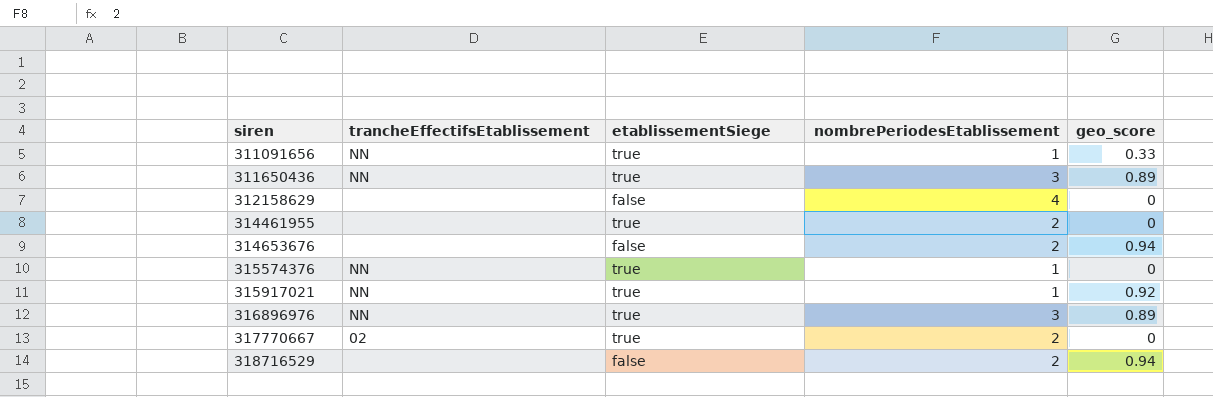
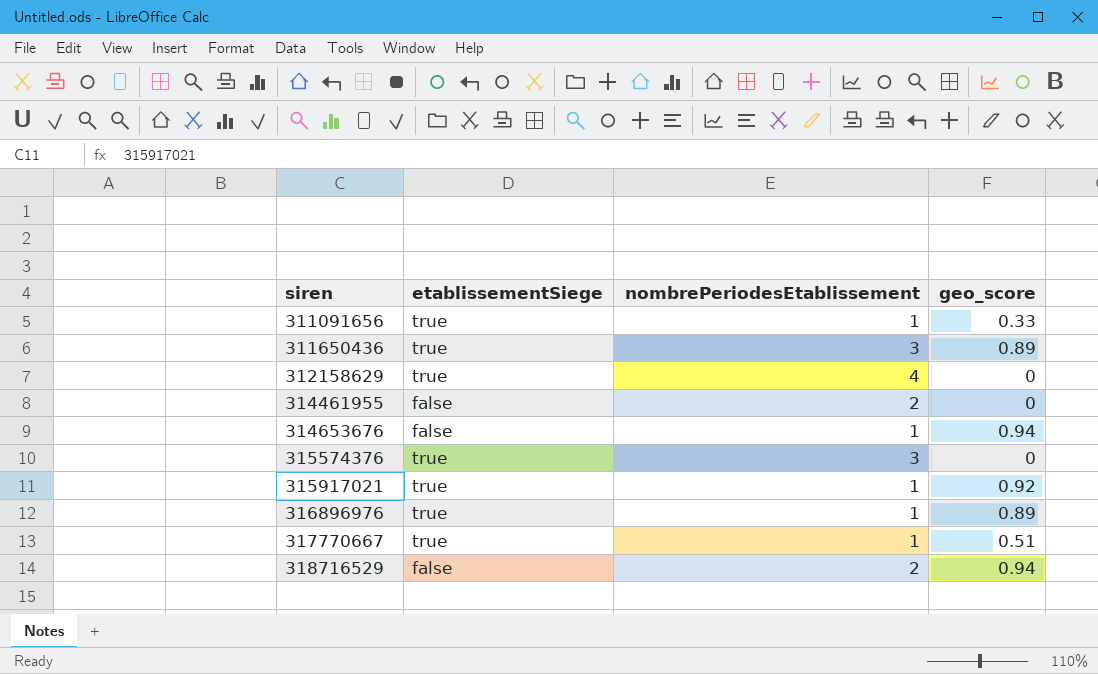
column trancheEffectifsEtablissement | position: 2 -> none
312158629 | etablissementSiege: false -> true
314461955 | etablissementSiege: true -> false
314653676 | nombrePeriodesEtablissement: 2 -> 1
315574376 | nombrePeriodesEtablissement: 1 -> 3
316896976 | nombrePeriodesEtablissement: 3 -> 1
317770667 | nombrePeriodesEtablissement: 2 -> 1
317770667 | geo_score: 0 -> 0.51

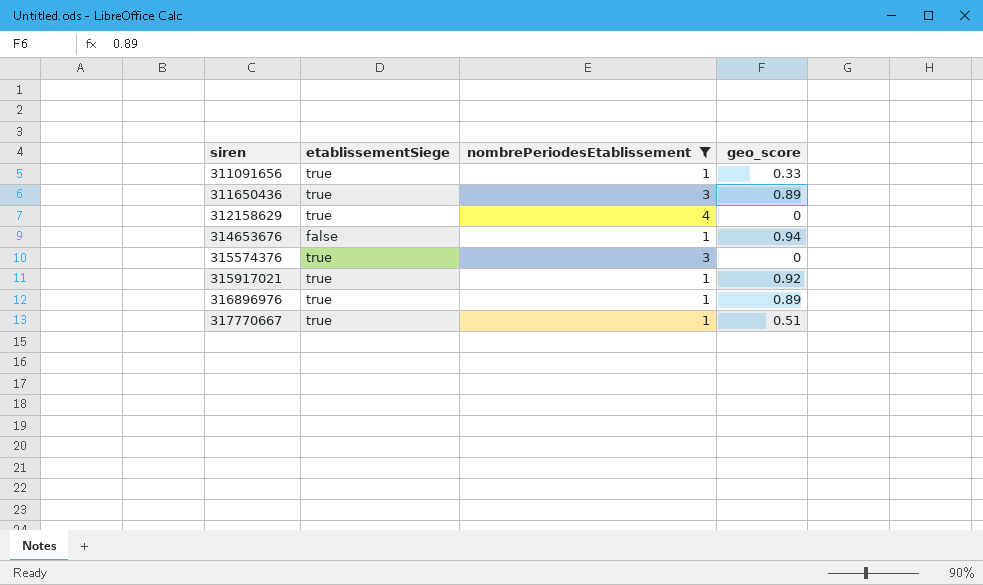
filter: none -> nombrePeriodesEtablissement != 2

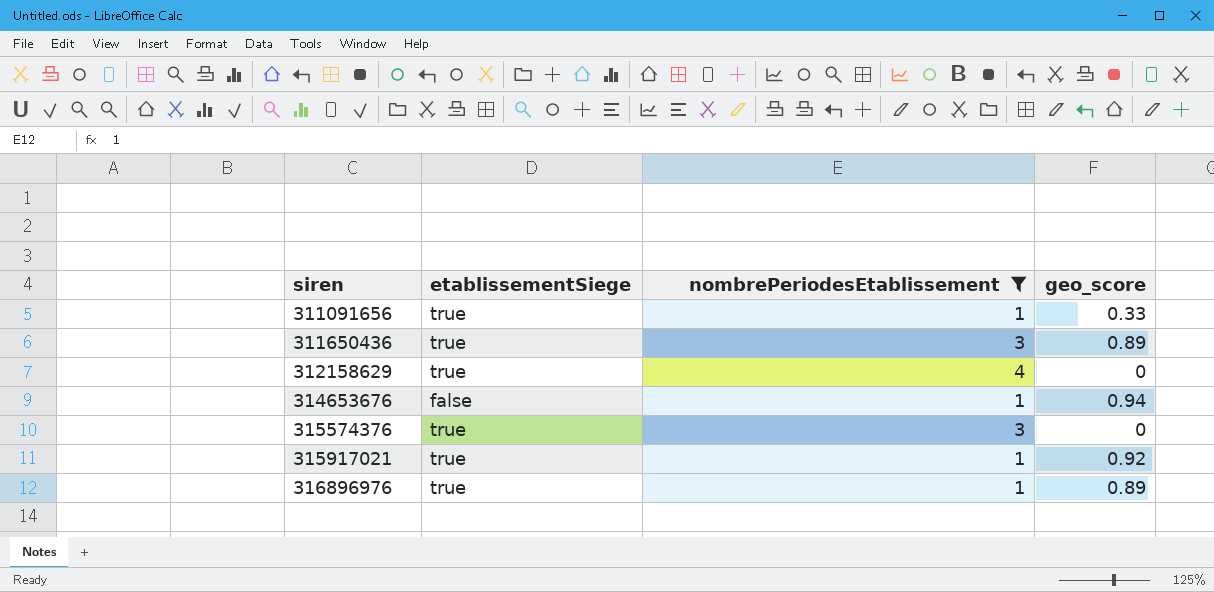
row 317770667: true | 1 | 0.51 -> none

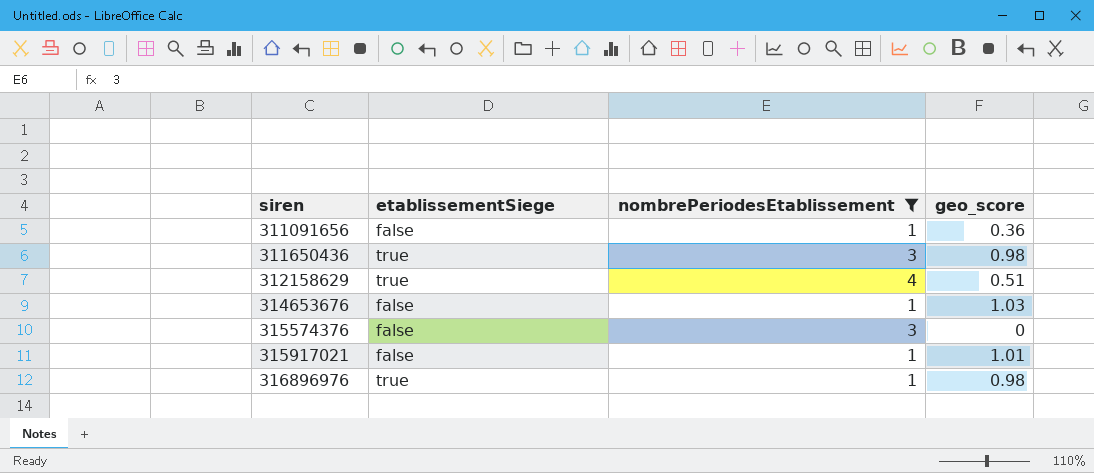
311091656 | etablissementSiege: true -> false
311091656 | geo_score: 0.33 -> 0.36
311650436 | geo_score: 0.89 -> 0.98
312158629 | geo_score: 0 -> 0.51
314653676 | geo_score: 0.94 -> 1.03
315574376 | etablissementSiege: true -> false
315917021 | etablissementSiege: true -> false
315917021 | geo_score: 0.92 -> 1.01
316896976 | geo_score: 0.89 -> 0.98

